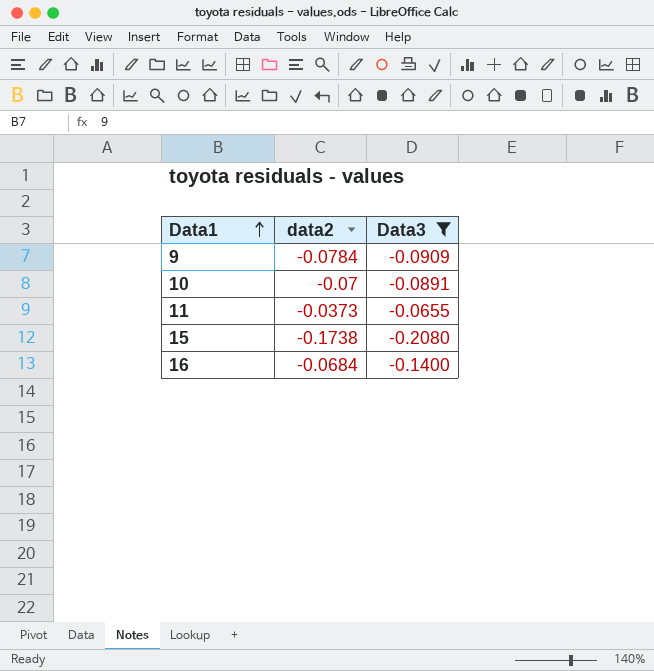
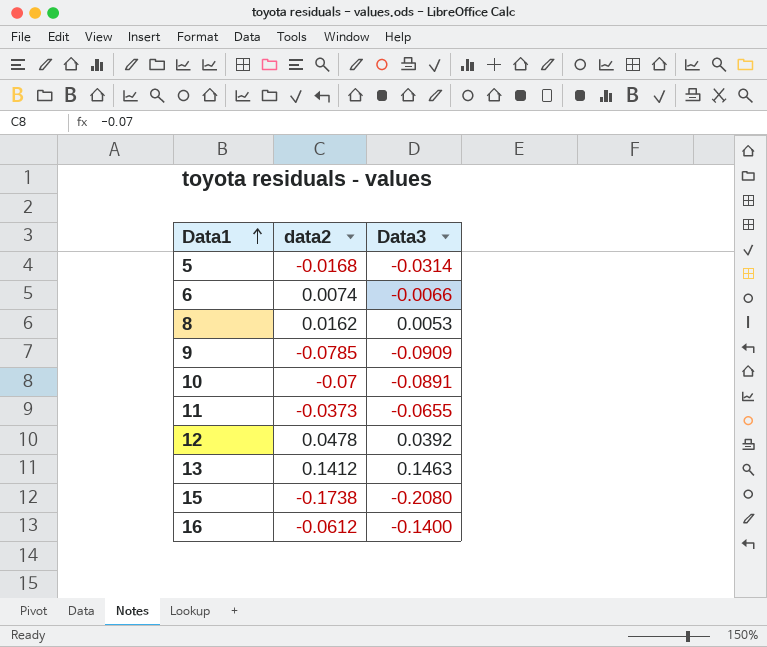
filter: Data3 <= -0.0655 -> none
9 | data2: -0.0784 -> -0.0785
16 | data2: -0.0684 -> -0.0612

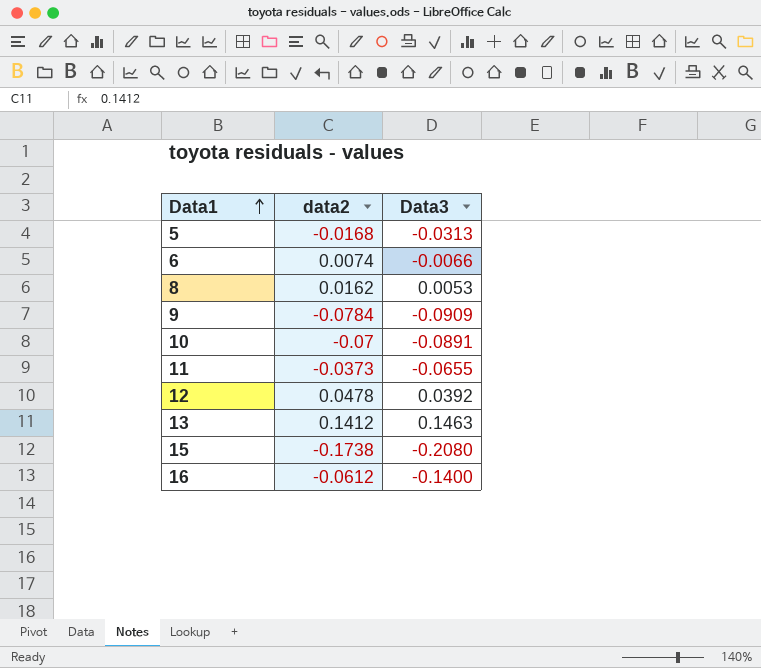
5 | Data3: -0.0314 -> -0.0313
9 | data2: -0.0785 -> -0.0784

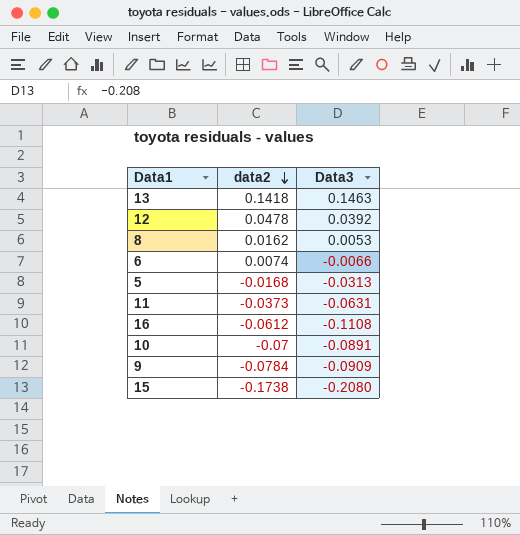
row order: Data1 ascending -> data2 descending
13 | data2: 0.1412 -> 0.1418
11 | Data3: -0.0655 -> -0.0631
16 | Data3: -0.1400 -> -0.1108

